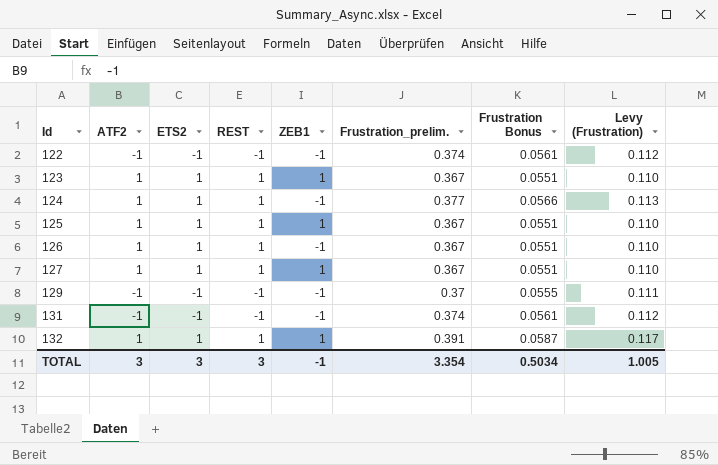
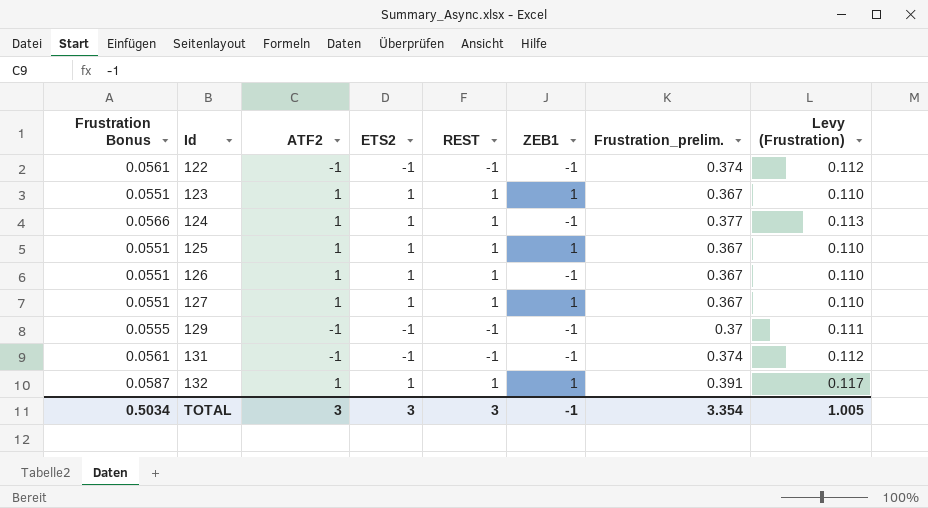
column Frustration Bonus | position: 7 -> 1

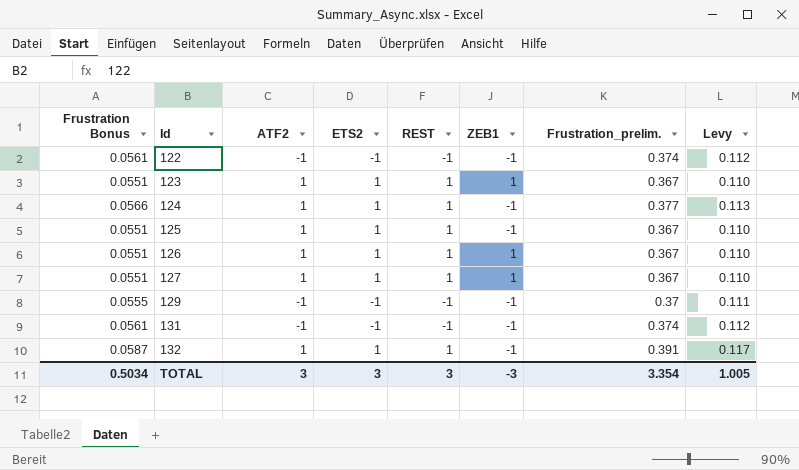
column name: Levy (Frustration) -> Levy
125 | ZEB1: 1 -> -1
126 | ZEB1: -1 -> 1
132 | ZEB1: 1 -> -1
TOTAL | ZEB1: -1 -> -3

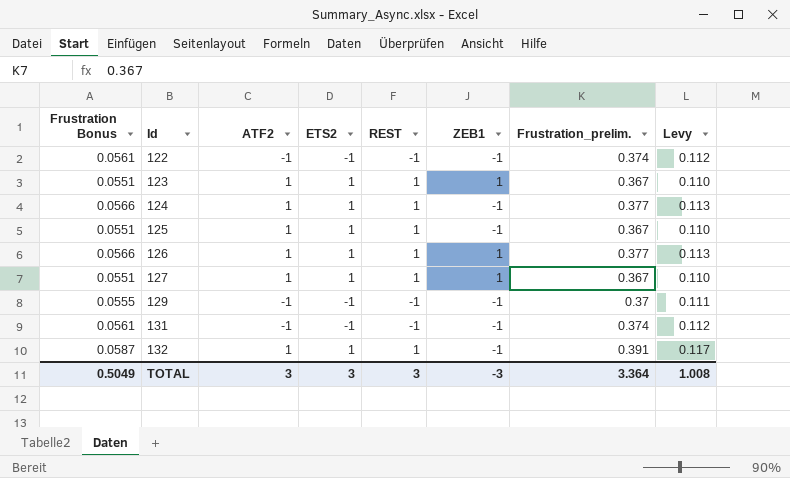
126 | Frustration Bonus: 0.0551 -> 0.0566
126 | Frustration_prelim.: 0.367 -> 0.377
126 | Levy: 0.110 -> 0.113
TOTAL | Frustration Bonus: 0.5034 -> 0.5049
TOTAL | Frustration_prelim.: 3.354 -> 3.364
TOTAL | Levy: 1.005 -> 1.008

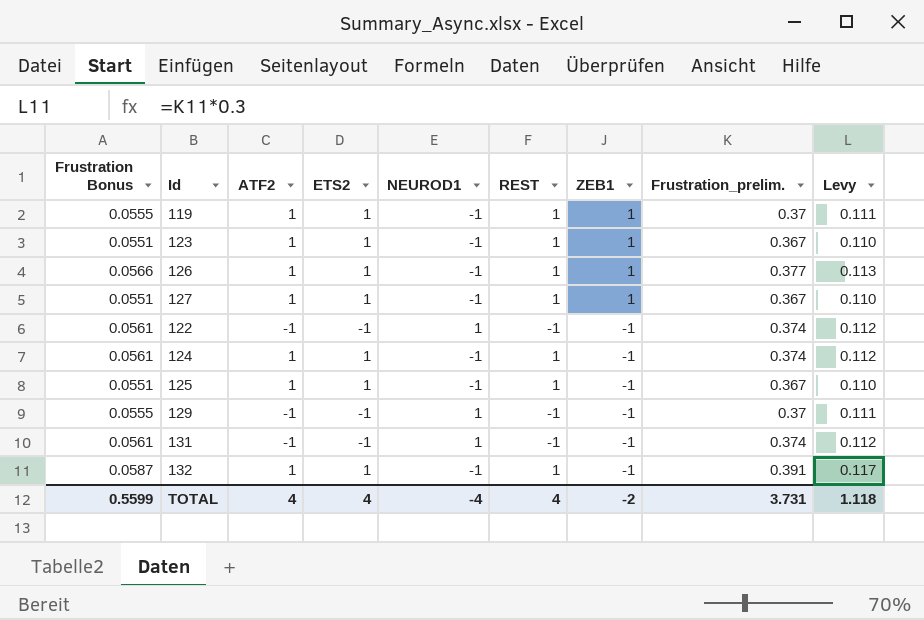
row order: Id ascending -> ZEB1 descending
column NEUROD1 | position: none -> 5
row 119: none -> 0.0555 | 1 | 1 | -1 | 1 | 1 | 0.37 | 0.111
124 | Frustration Bonus: 0.0566 -> 0.0561
124 | Frustration_prelim.: 0.377 -> 0.374
124 | Levy: 0.113 -> 0.112
TOTAL | Frustration Bonus: 0.5049 -> 0.5599
TOTAL | ATF2: 3 -> 4
TOTAL | ETS2: 3 -> 4
TOTAL | REST: 3 -> 4
TOTAL | ZEB1: -3 -> -2
TOTAL | Frustration_prelim.: 3.364 -> 3.731
TOTAL | Levy: 1.008 -> 1.118

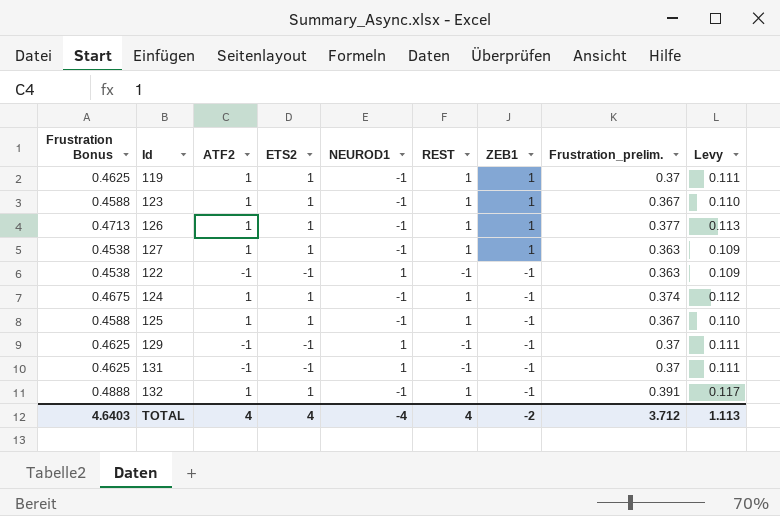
column Frustration Bonus | formula: [Frustration_prelim.] * 0.15 -> [Frustration_prelim.] * 1.25
127 | Frustration_prelim.: 0.367 -> 0.363
127 | Levy: 0.110 -> 0.109
122 | Frustration_prelim.: 0.374 -> 0.363
122 | Levy: 0.112 -> 0.109
131 | Frustration_prelim.: 0.374 -> 0.37
131 | Levy: 0.112 -> 0.111
TOTAL | Frustration Bonus: 0.5599 -> 4.6403
TOTAL | Frustration_prelim.: 3.731 -> 3.712
TOTAL | Levy: 1.118 -> 1.113

